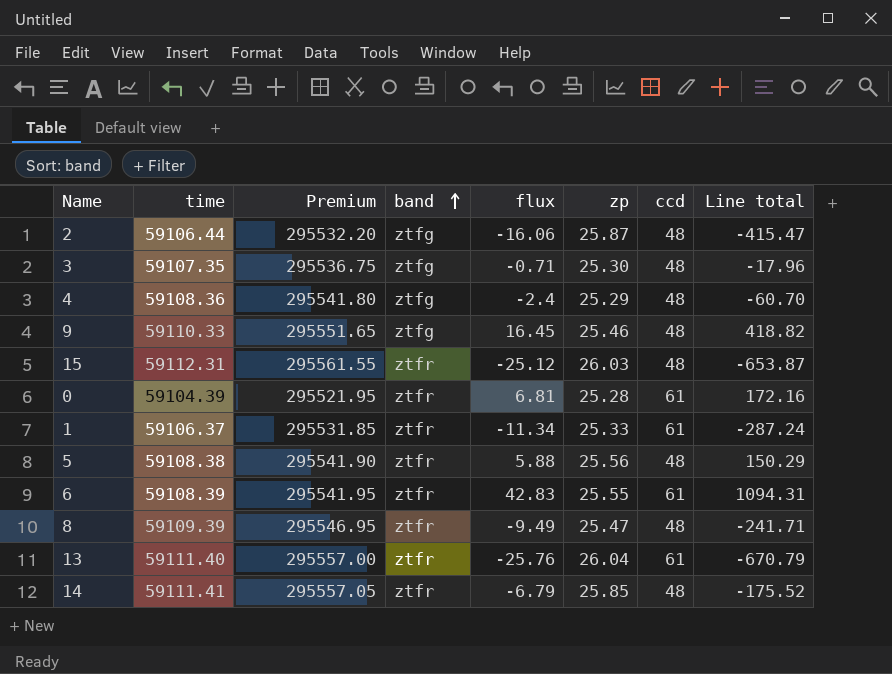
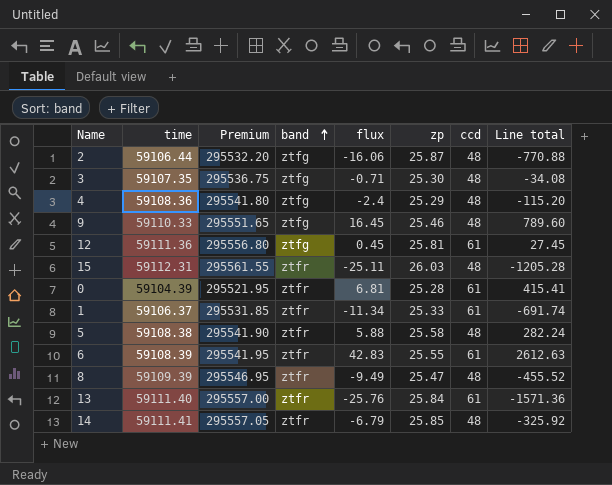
column Line total | formula: [flux] * [zp] -> [flux] * [ccd]
row 12: none -> 59111.36 | 295556.80 | ztfg | 0.45 | 25.81 | 61 | 27.45
15 | flux: -25.12 -> -25.11
5 | zp: 25.56 -> 25.58
13 | zp: 26.04 -> 25.84

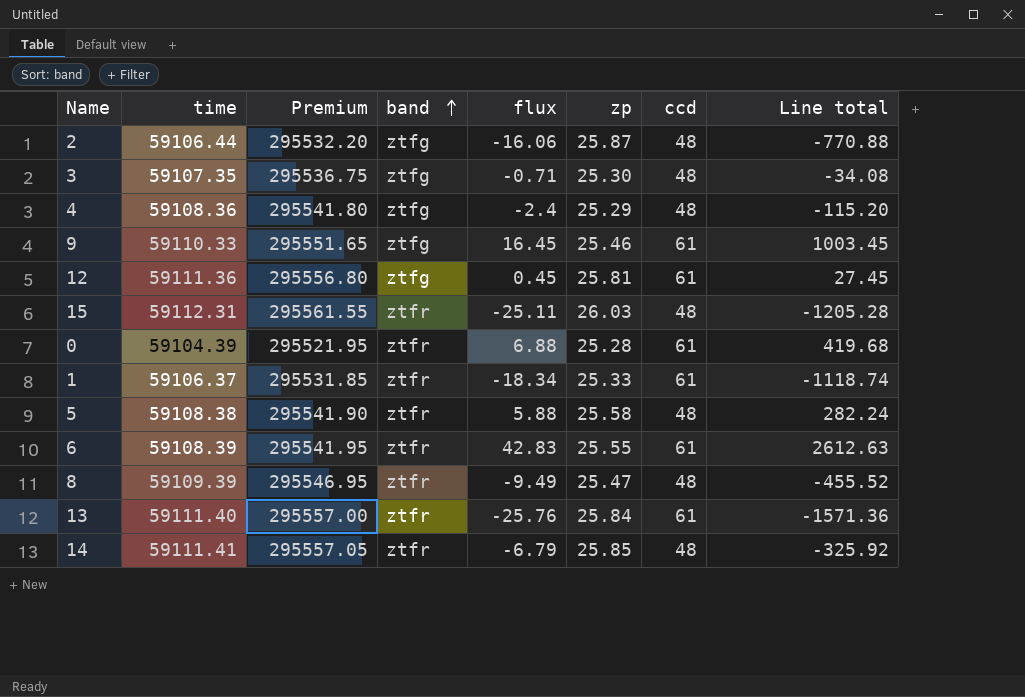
9 | ccd: 48 -> 61
9 | Line total: 789.60 -> 1003.45
0 | flux: 6.81 -> 6.88
0 | Line total: 415.41 -> 419.68
1 | flux: -11.34 -> -18.34
1 | Line total: -691.74 -> -1118.74

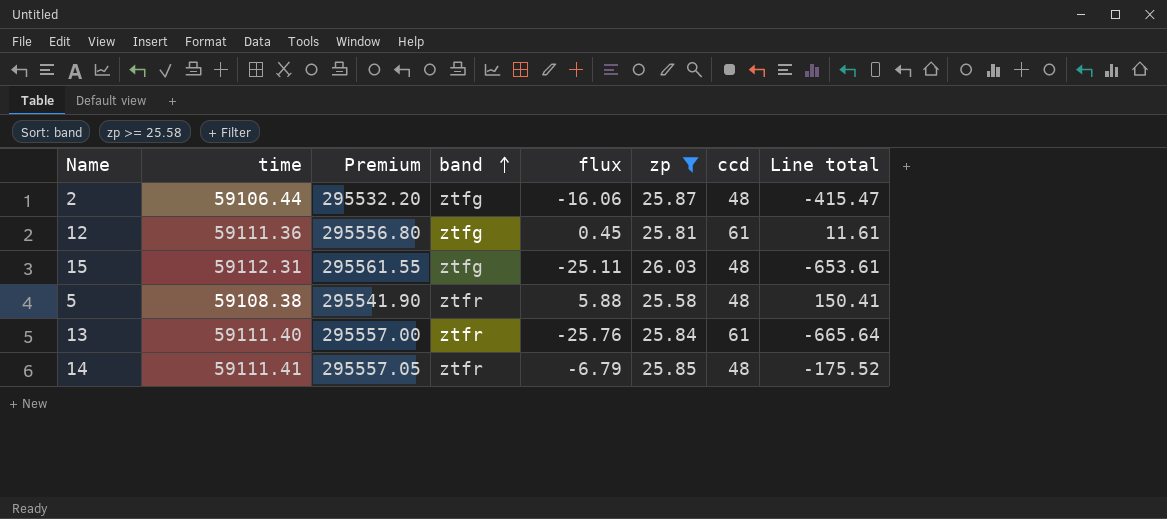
filter: none -> zp >= 25.58
column Line total | formula: [flux] * [ccd] -> [flux] * [zp]
15 | band: ztfr -> ztfg

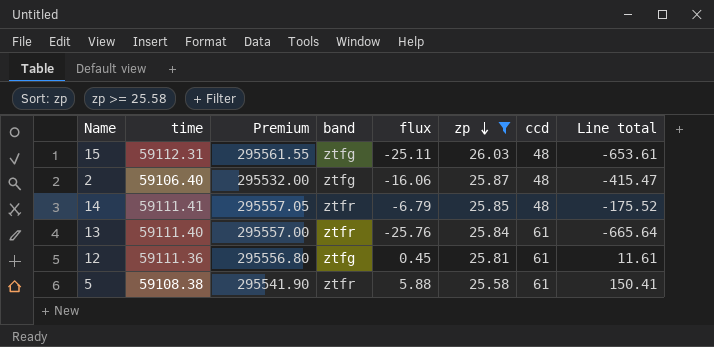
row order: band ascending -> zp descending
2 | time: 59106.44 -> 59106.40
2 | Premium: 295532.20 -> 295532.00
5 | ccd: 48 -> 61

